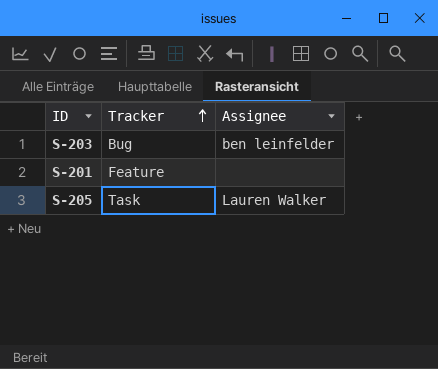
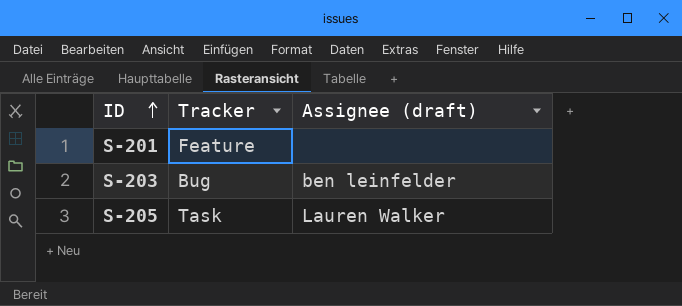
row order: Tracker ascending -> ID ascending
column name: Assignee -> Assignee (draft)

